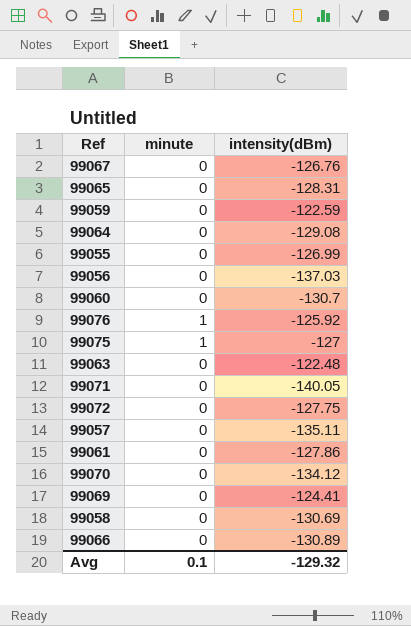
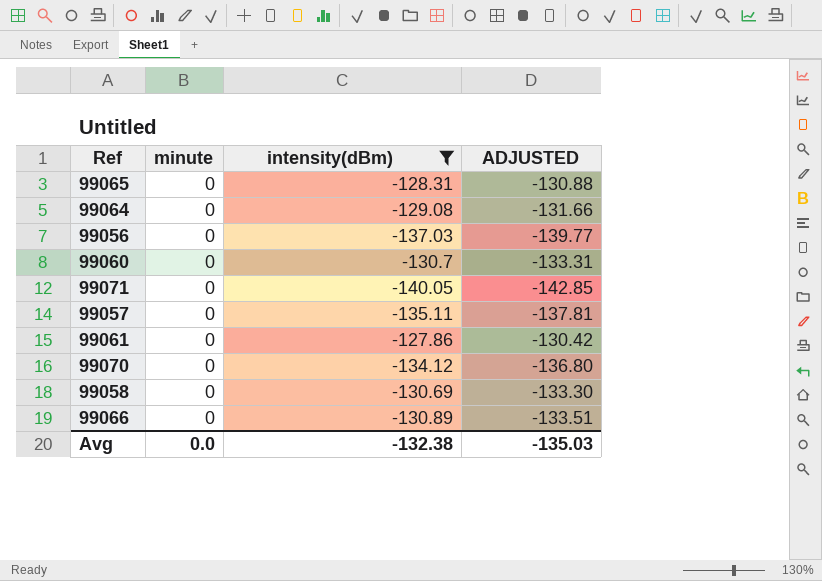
filter: none -> intensity(dBm) <= -127.86
column ADJUSTED | formula: none -> [intensity(dBm)] * 1.02
Avg | minute: 0.1 -> 0.0
Avg | intensity(dBm): -129.32 -> -132.38

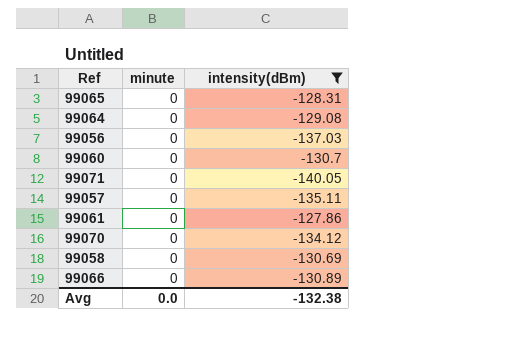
column ADJUSTED | formula: [intensity(dBm)] * 1.02 -> none

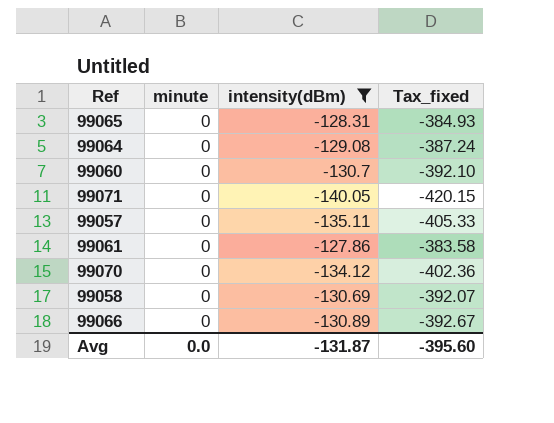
column Tax_fixed | formula: none -> [intensity(dBm)] * 3
row 99056: 0 | -137.03 -> none
Avg | intensity(dBm): -132.38 -> -131.87

